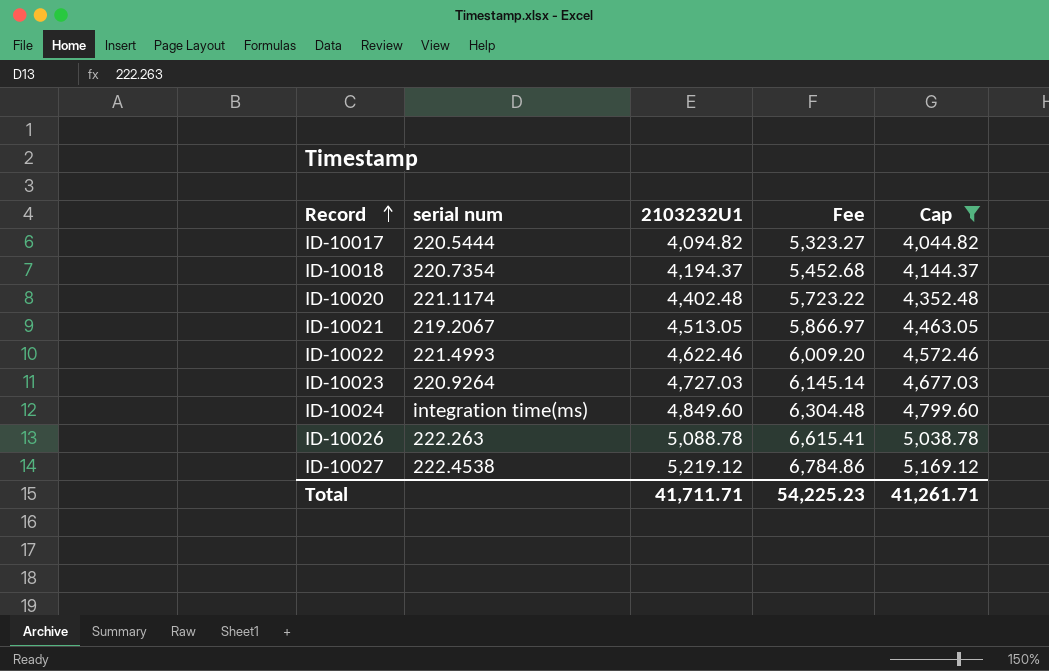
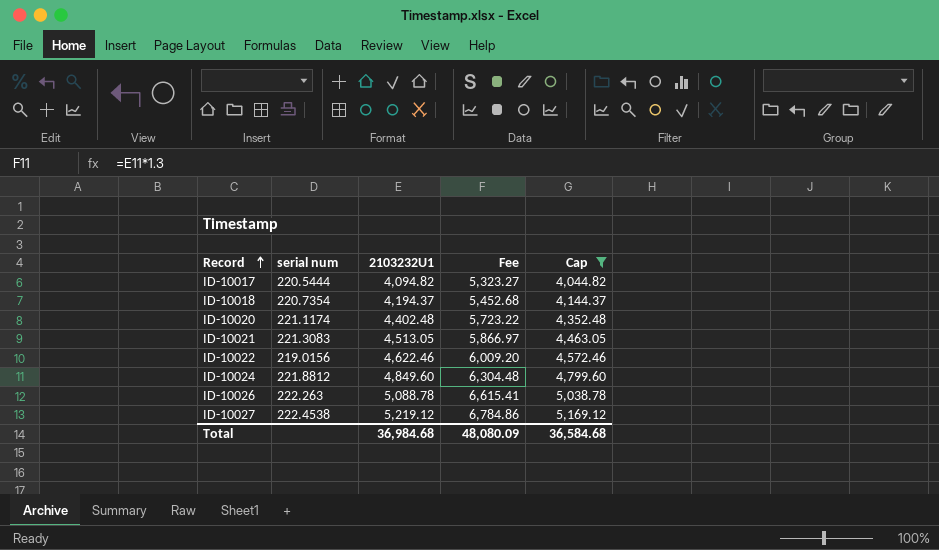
row ID-10023: 220.9264 | 4,727.03 | 6,145.14 | 4,677.03 -> none
ID-10021 | serial num: 219.2067 -> 221.3083
ID-10022 | serial num: 221.4993 -> 219.0156
ID-10024 | serial num: integration time(ms) -> 221.8812
Total | 2103232U1: 41,711.71 -> 36,984.68
Total | Fee: 54,225.23 -> 48,080.09
Total | Cap: 41,261.71 -> 36,584.68

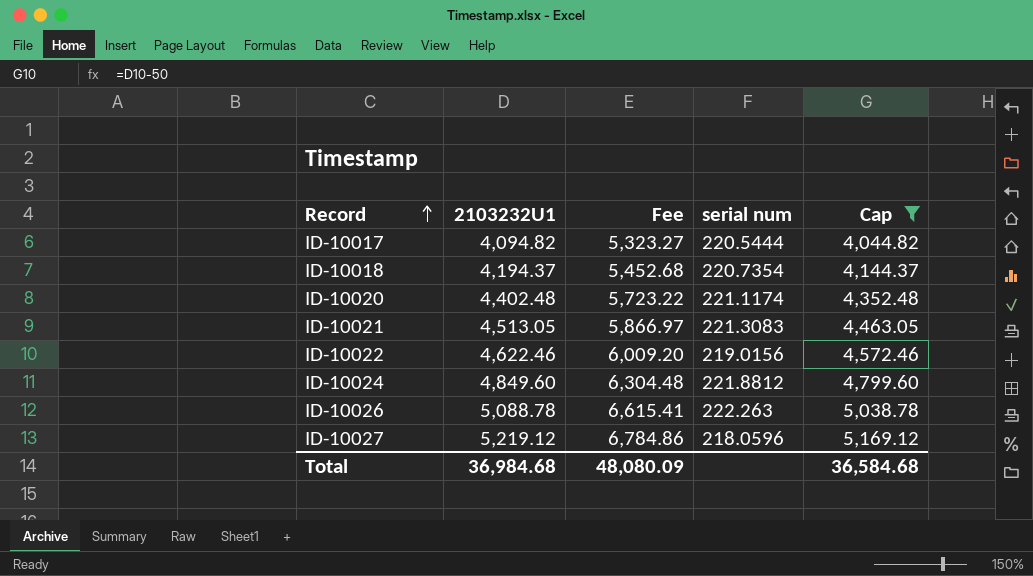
column serial num | position: 2 -> 4
ID-10027 | serial num: 222.4538 -> 218.0596

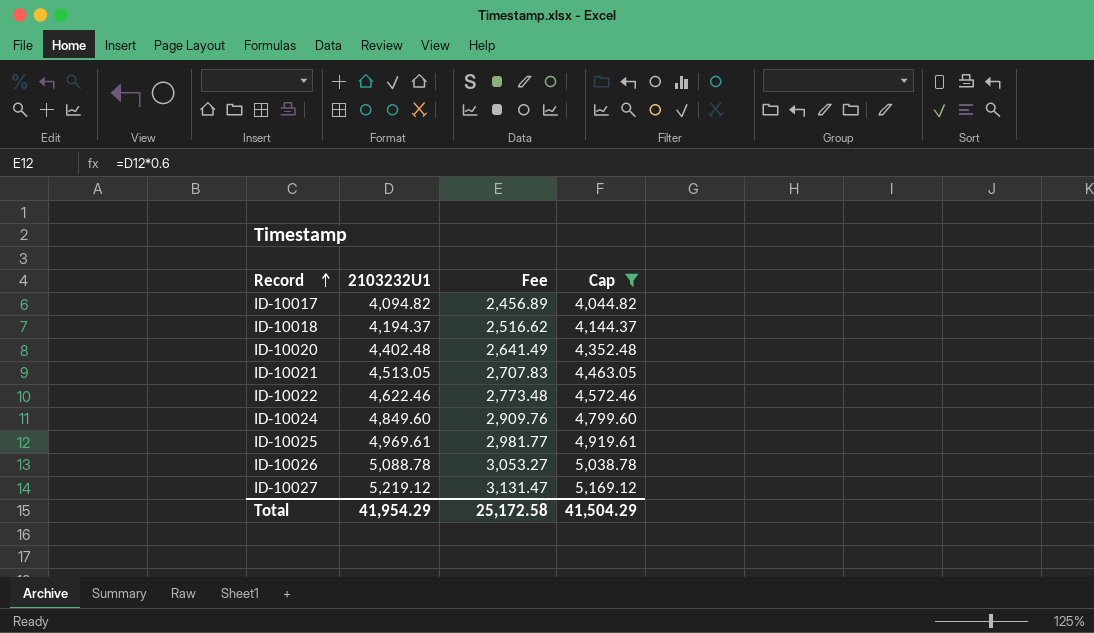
column serial num | position: 4 -> none
column Fee | formula: [2103232U1] * 1.3 -> [2103232U1] * 0.6
row ID-10025: none -> 4,969.61 | 2,981.77 | 4,919.61
Total | 2103232U1: 36,984.68 -> 41,954.29
Total | Fee: 48,080.09 -> 25,172.58
Total | Cap: 36,584.68 -> 41,504.29

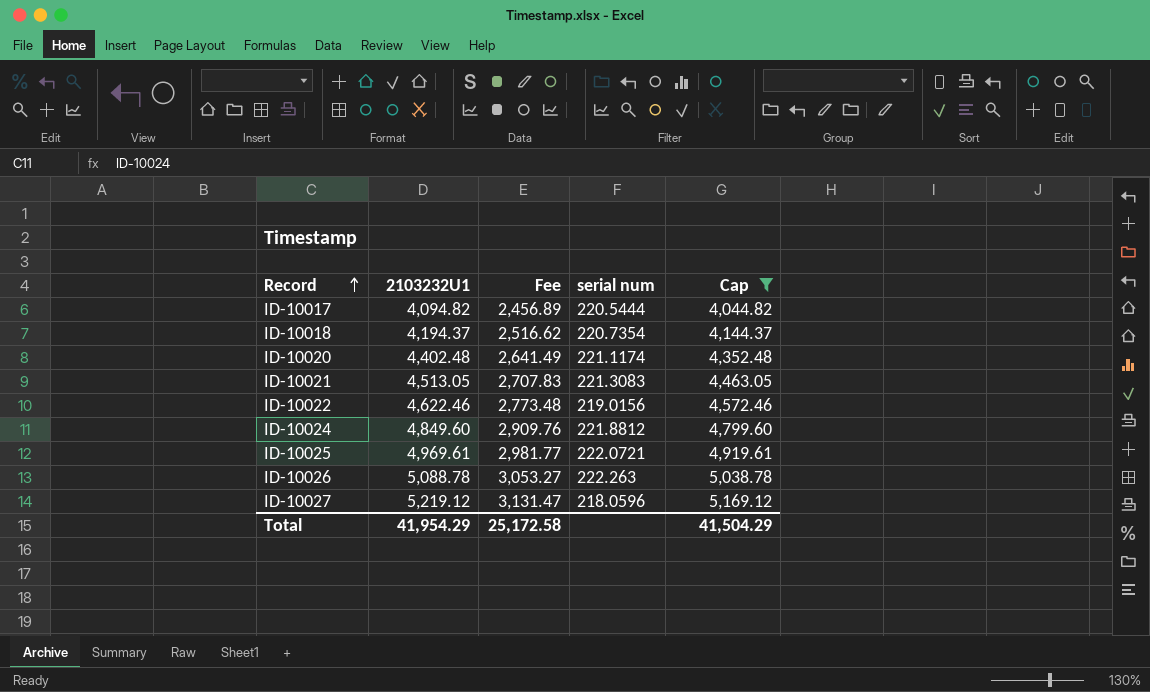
column serial num | position: none -> 4

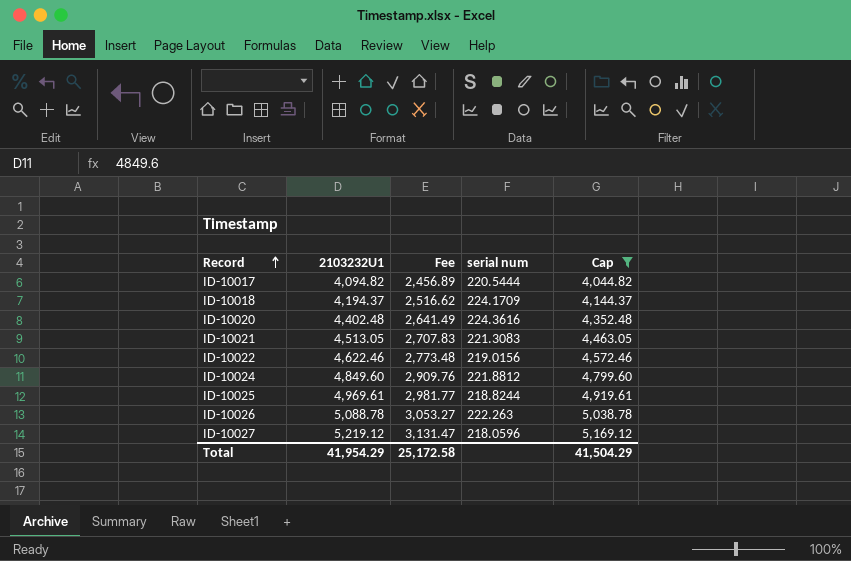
ID-10018 | serial num: 220.7354 -> 224.1709
ID-10020 | serial num: 221.1174 -> 224.3616
ID-10025 | serial num: 222.0721 -> 218.8244

